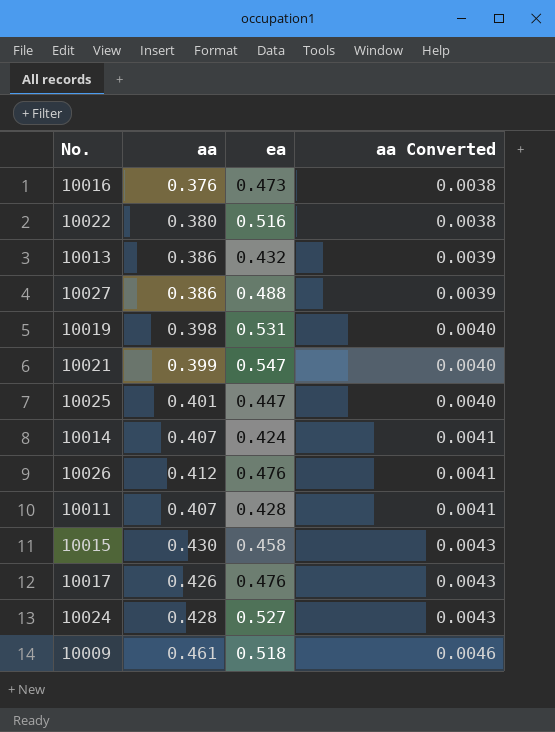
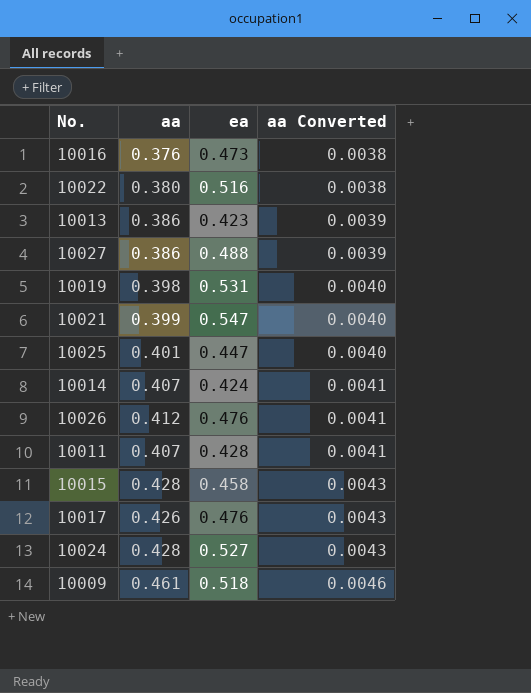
10013 | ea: 0.432 -> 0.423
10015 | aa: 0.430 -> 0.428

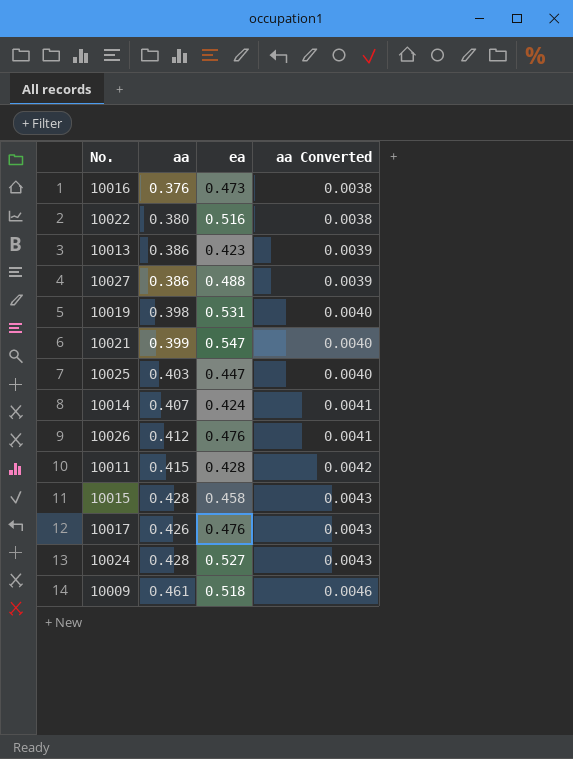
10025 | aa: 0.401 -> 0.403
10011 | aa: 0.407 -> 0.415
10011 | aa Converted: 0.0041 -> 0.0042

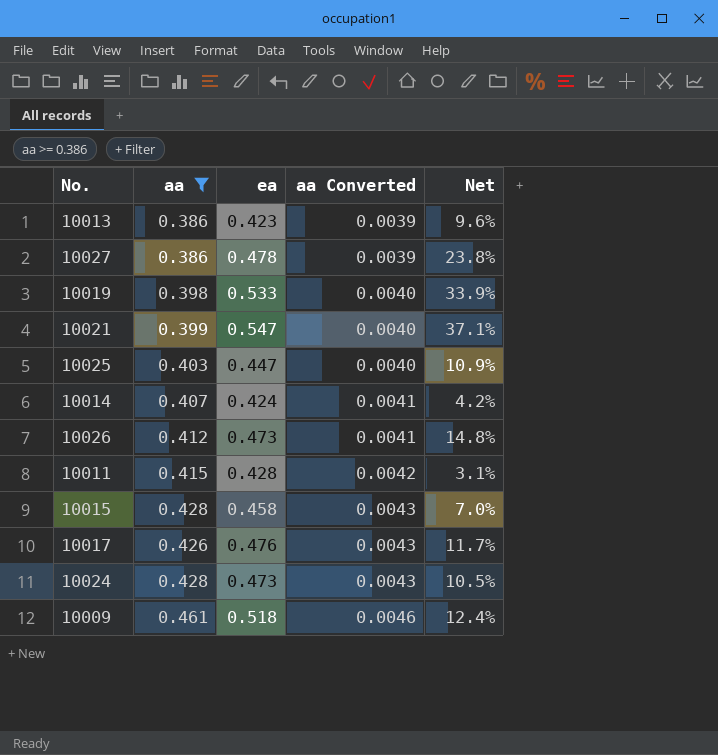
filter: none -> aa >= 0.386
column Net | formula: none -> ([ea] - [aa]) / [aa]
10027 | ea: 0.488 -> 0.478
10019 | ea: 0.531 -> 0.533
10026 | ea: 0.476 -> 0.473
10024 | ea: 0.527 -> 0.473

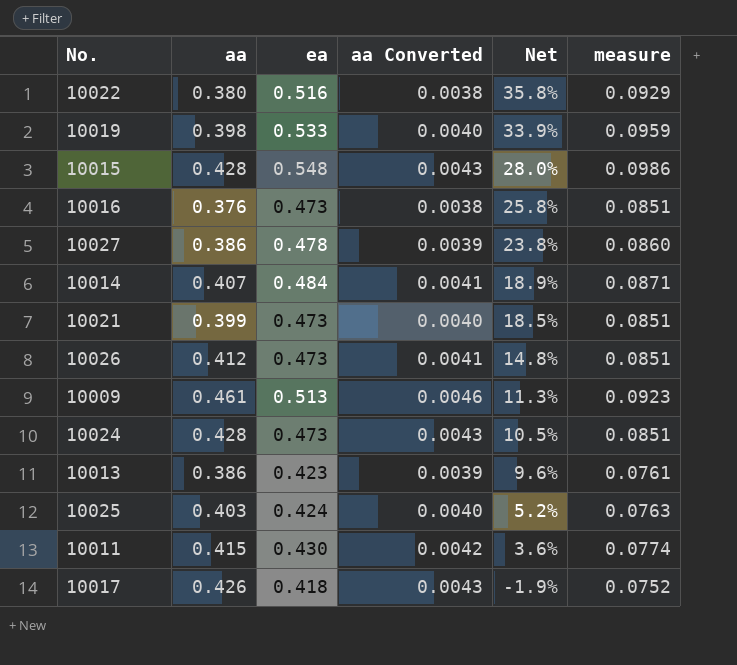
filter: aa >= 0.386 -> none
row order: aa Converted ascending -> Net descending
column measure | formula: none -> [ea] * 0.18
10015 | ea: 0.458 -> 0.548
10015 | Net: 7.0% -> 28.0%
10014 | ea: 0.424 -> 0.484
10014 | Net: 4.2% -> 18.9%
10021 | ea: 0.547 -> 0.473
10021 | Net: 37.1% -> 18.5%
10009 | ea: 0.518 -> 0.513
10009 | Net: 12.4% -> 11.3%
10025 | ea: 0.447 -> 0.424
10025 | Net: 10.9% -> 5.2%
10011 | ea: 0.428 -> 0.430
10011 | Net: 3.1% -> 3.6%
10017 | ea: 0.476 -> 0.418
10017 | Net: 11.7% -> -1.9%

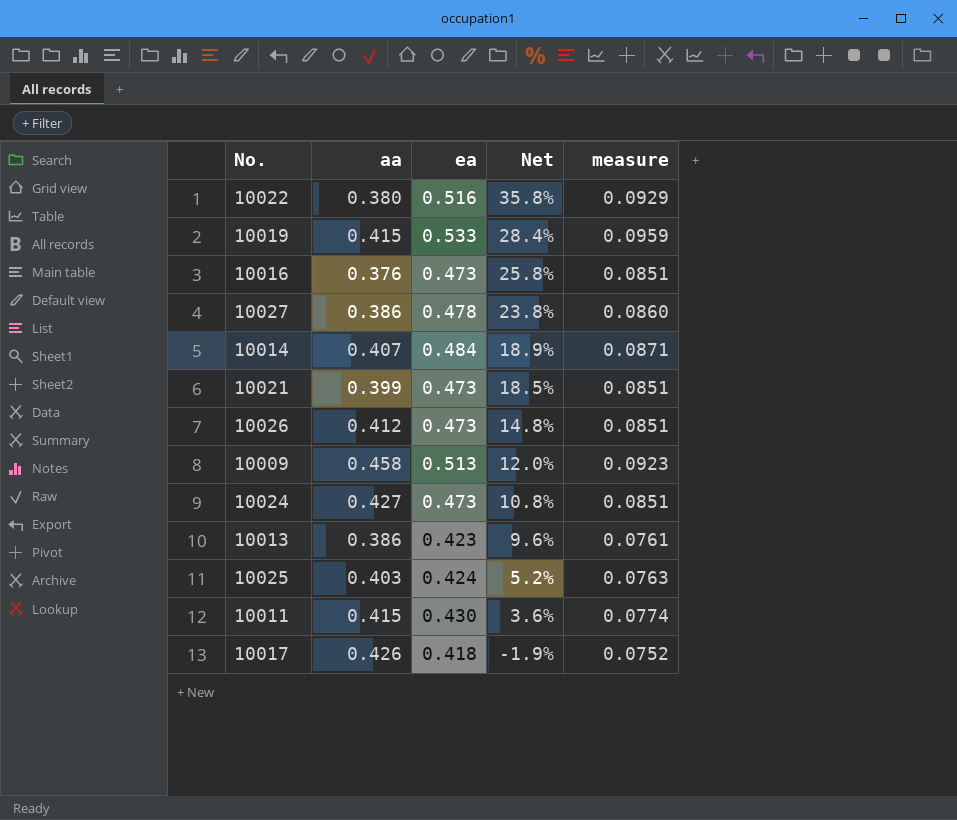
column aa Converted | formula: [aa] * 0.01 -> none
row 10015: 0.428 | 0.548 | 0.0043 | 28.0% | 0.0986 -> none
10019 | aa: 0.398 -> 0.415
10019 | Net: 33.9% -> 28.4%
10009 | aa: 0.461 -> 0.458
10009 | Net: 11.3% -> 12.0%
10024 | aa: 0.428 -> 0.427
10024 | Net: 10.5% -> 10.8%

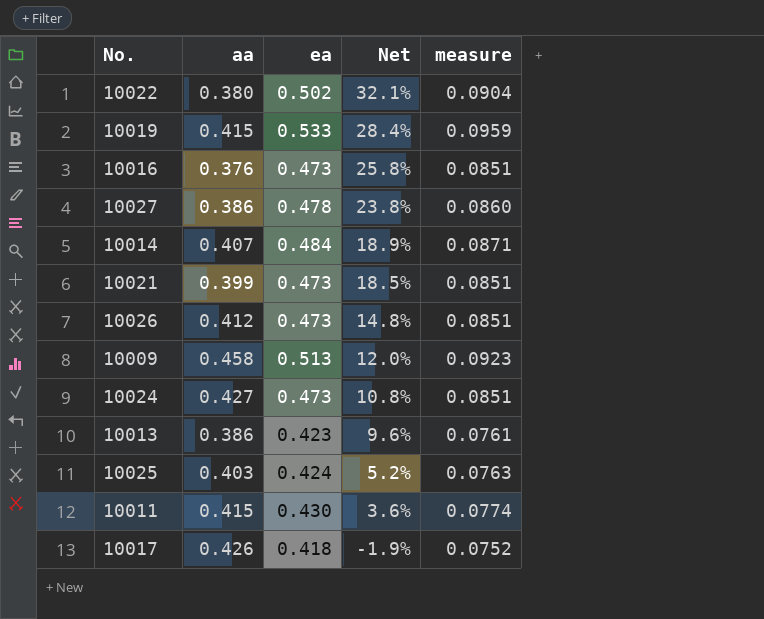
10022 | ea: 0.516 -> 0.502
10022 | Net: 35.8% -> 32.1%
10022 | measure: 0.0929 -> 0.0904

